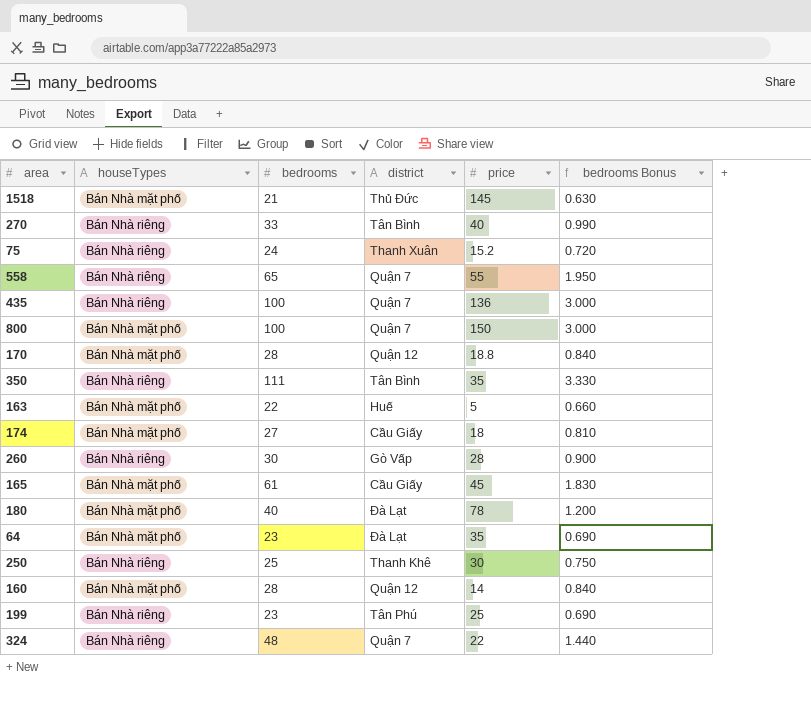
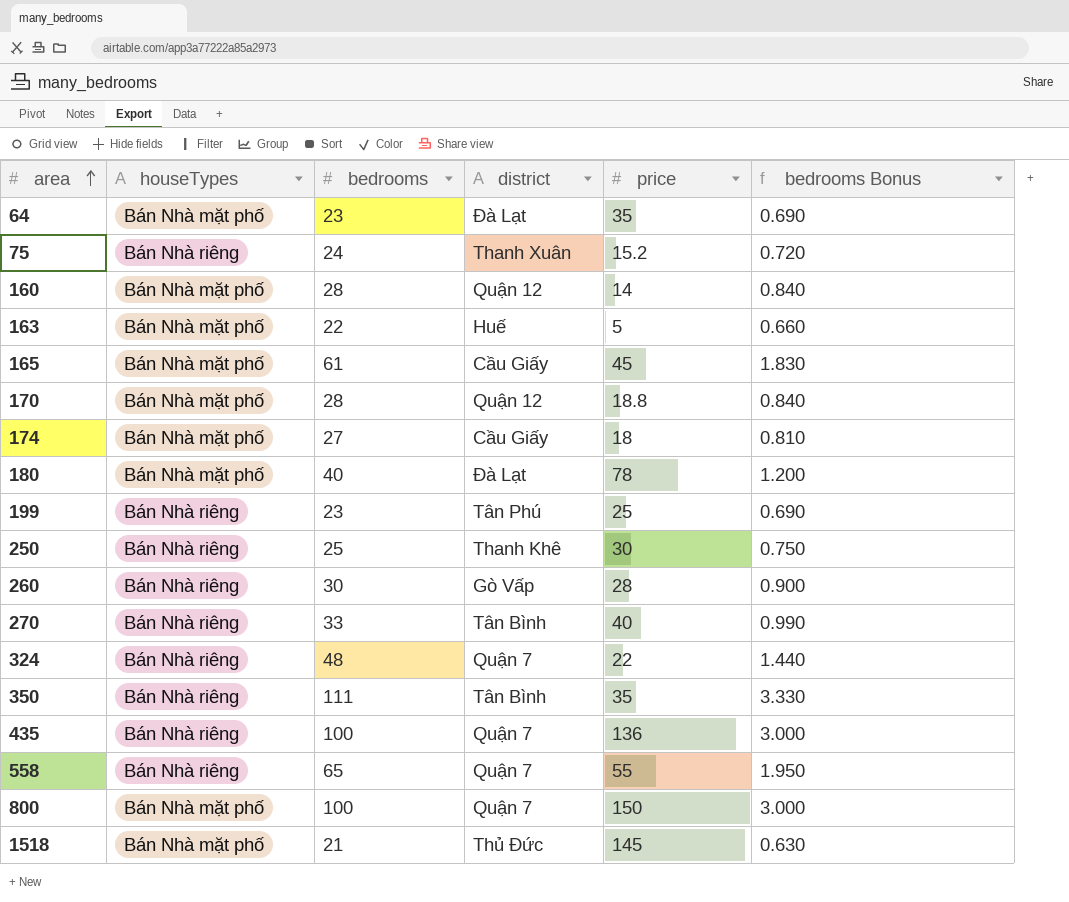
row order: none -> area ascending

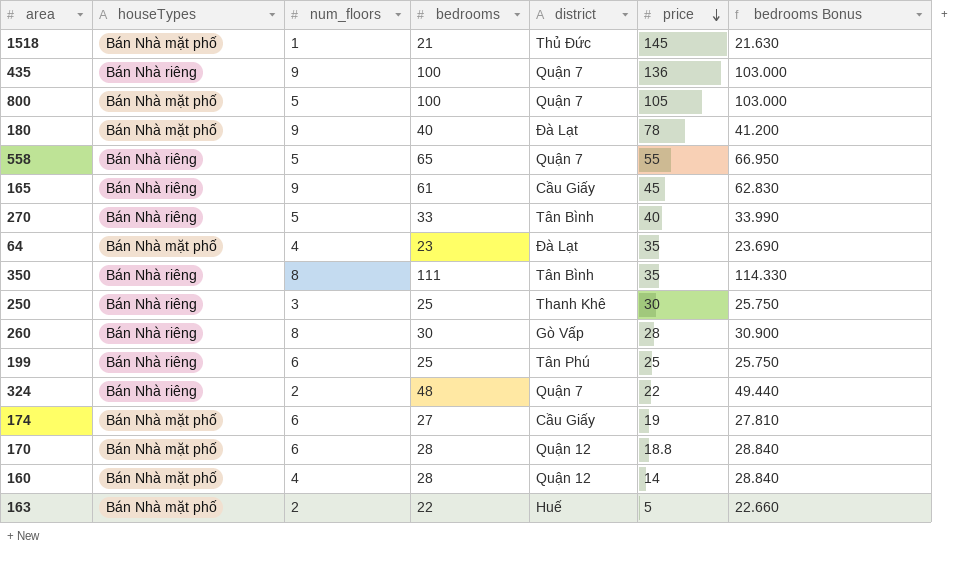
row order: area ascending -> price descending
column num_floors | position: none -> 3
column bedrooms Bonus | formula: [bedrooms] * 0.03 -> [bedrooms] * 1.03
row 75: Bán Nhà riêng | 24 | Thanh Xuân | 15.2 | 0.720 -> none
800 | price: 150 -> 105
165 | houseTypes: Bán Nhà mặt phố -> Bán Nhà riêng
199 | bedrooms: 23 -> 25
174 | price: 18 -> 19

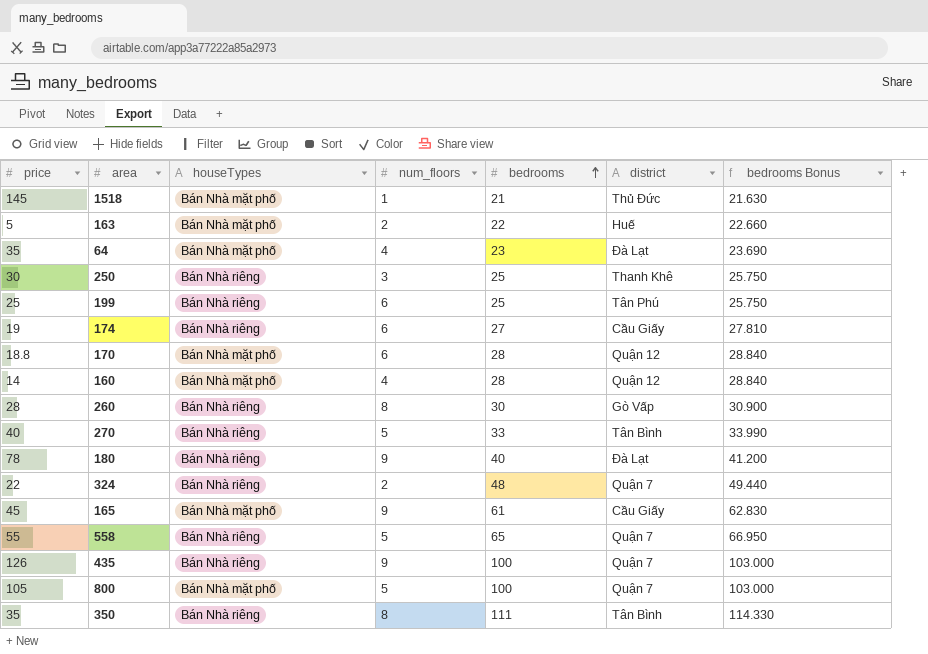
row order: price descending -> bedrooms ascending
column price | position: 6 -> 1
174 | houseTypes: Bán Nhà mặt phố -> Bán Nhà riêng
180 | houseTypes: Bán Nhà mặt phố -> Bán Nhà riêng
165 | houseTypes: Bán Nhà riêng -> Bán Nhà mặt phố
435 | price: 136 -> 126

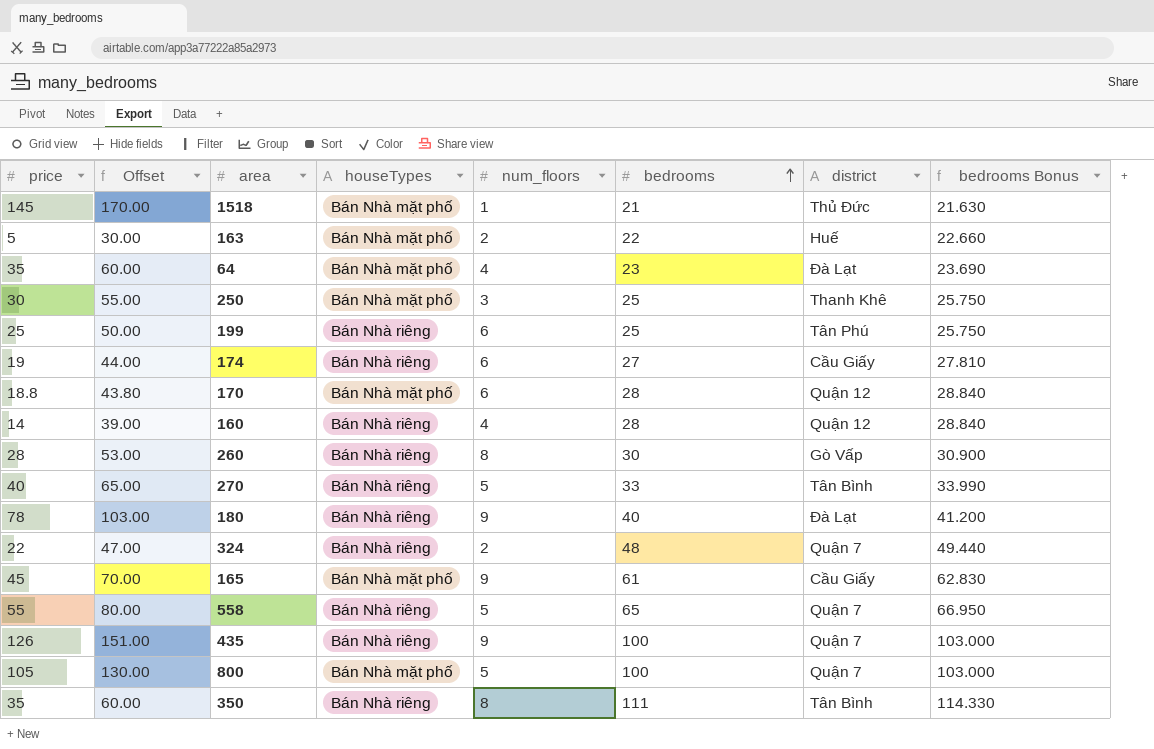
column Offset | formula: none -> [price] + 25
250 | houseTypes: Bán Nhà riêng -> Bán Nhà mặt phố
160 | houseTypes: Bán Nhà mặt phố -> Bán Nhà riêng

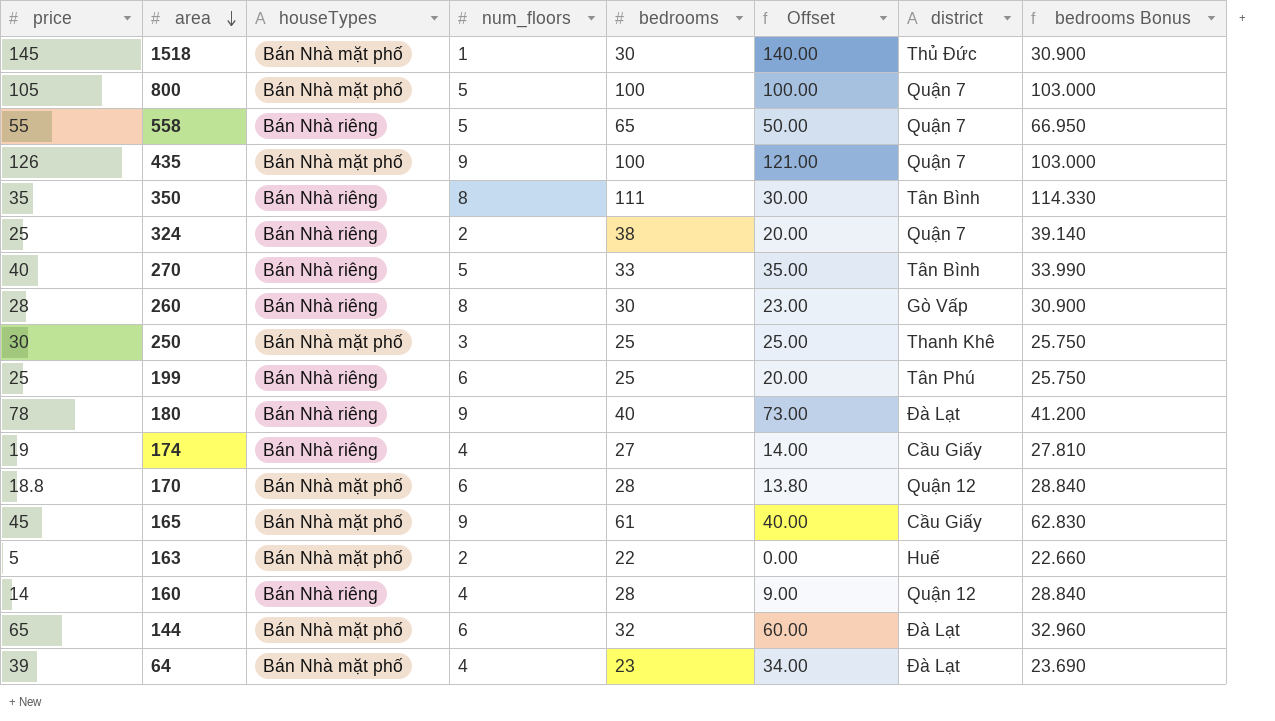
row order: bedrooms ascending -> area descending
column Offset | formula: [price] + 25 -> [price] - 5
column Offset | position: 2 -> 6
1518 | bedrooms: 21 -> 30
1518 | bedrooms Bonus: 21.630 -> 30.900
435 | houseTypes: Bán Nhà riêng -> Bán Nhà mặt phố
324 | price: 22 -> 25
324 | bedrooms: 48 -> 38
324 | bedrooms Bonus: 49.440 -> 39.140
174 | num_floors: 6 -> 4
row 144: none -> 65 | Bán Nhà mặt phố | 6 | 32 | 60.00 | Đà Lạt | 32.960
64 | price: 35 -> 39

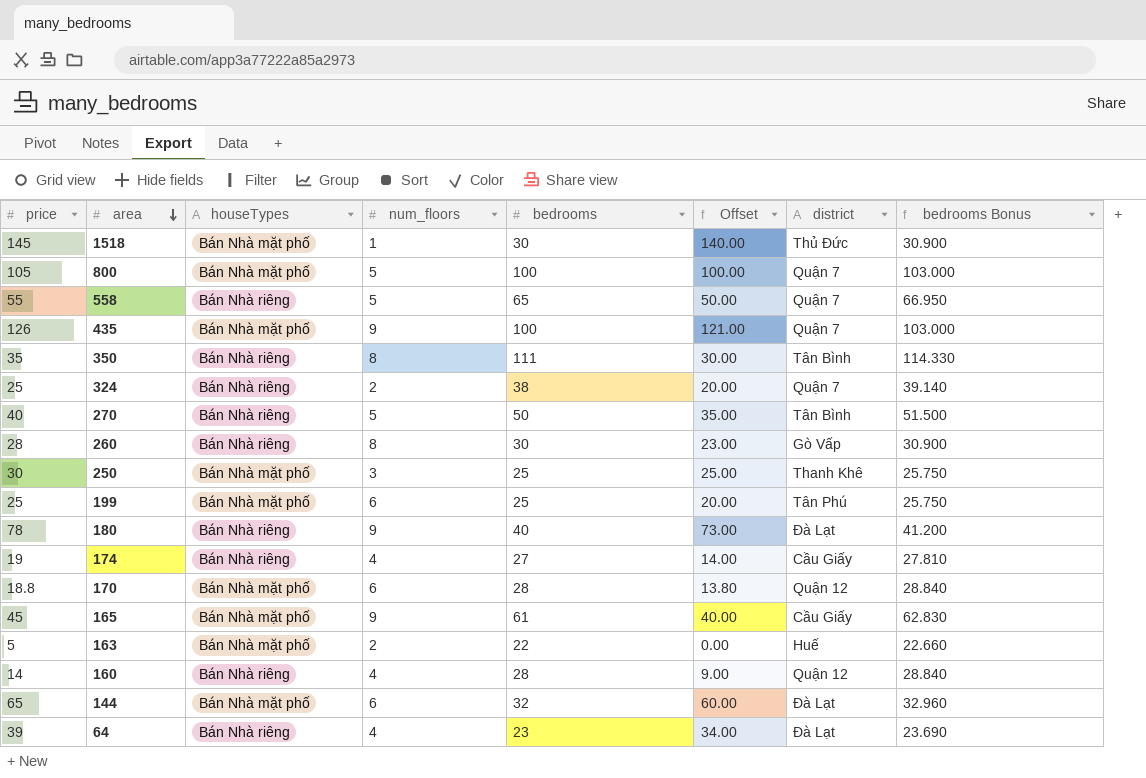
270 | bedrooms: 33 -> 50
270 | bedrooms Bonus: 33.990 -> 51.500
199 | houseTypes: Bán Nhà riêng -> Bán Nhà mặt phố
64 | houseTypes: Bán Nhà mặt phố -> Bán Nhà riêng

